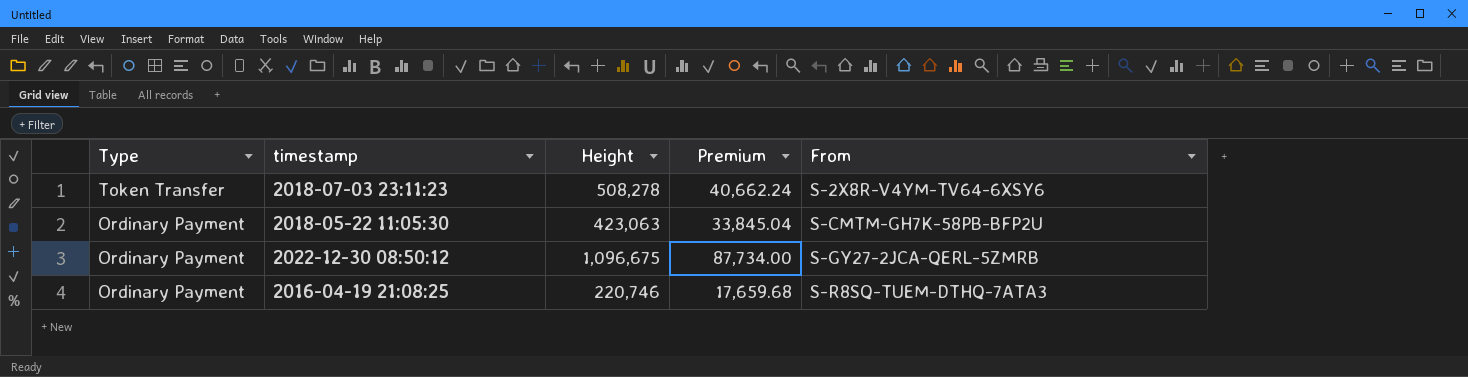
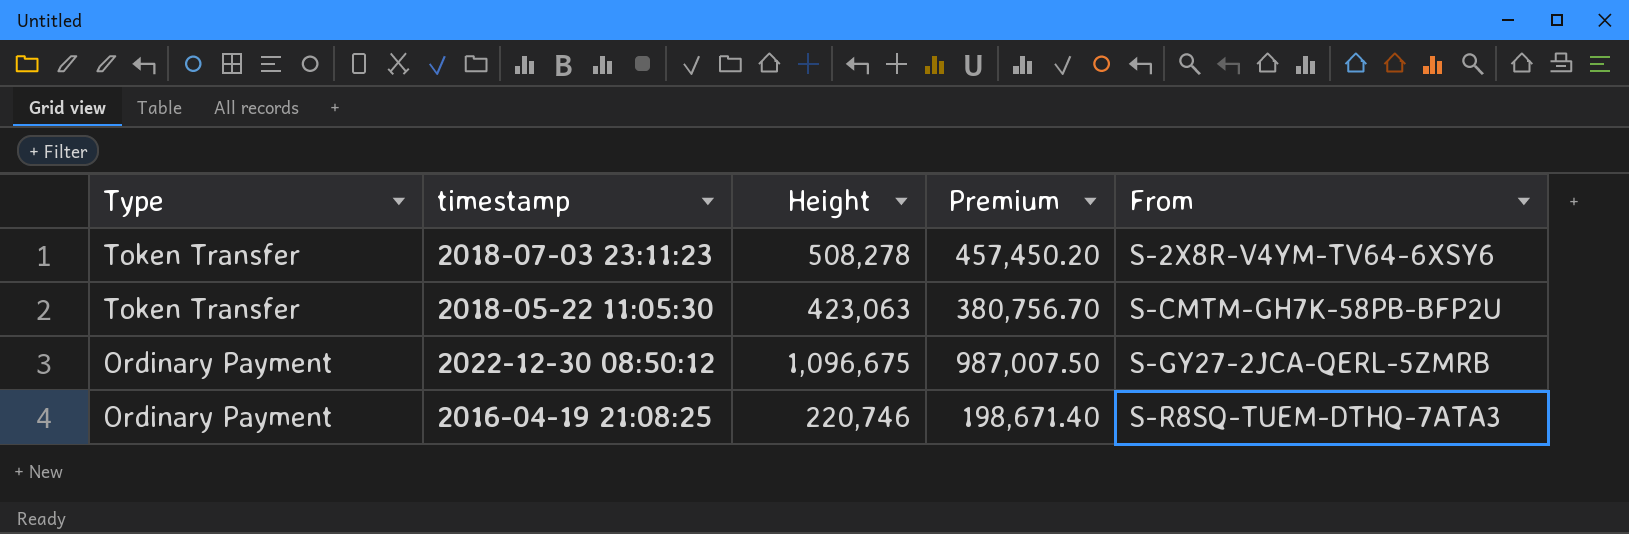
column Premium | formula: [Height] * 0.08 -> [Height] * 0.9
2018-05-22 11:05:30 | Type: Ordinary Payment -> Token Transfer

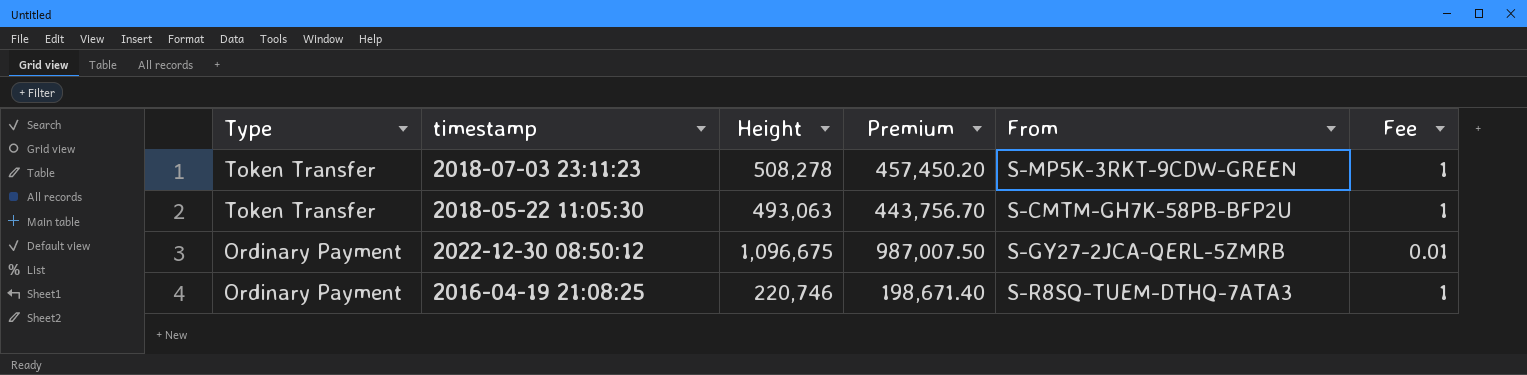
column Fee | position: none -> 6
2018-07-03 23:11:23 | From: S-2X8R-V4YM-TV64-6XSY6 -> S-MP5K-3RKT-9CDW-GREEN
2018-05-22 11:05:30 | Height: 423,063 -> 493,063
2018-05-22 11:05:30 | Premium: 380,756.70 -> 443,756.70

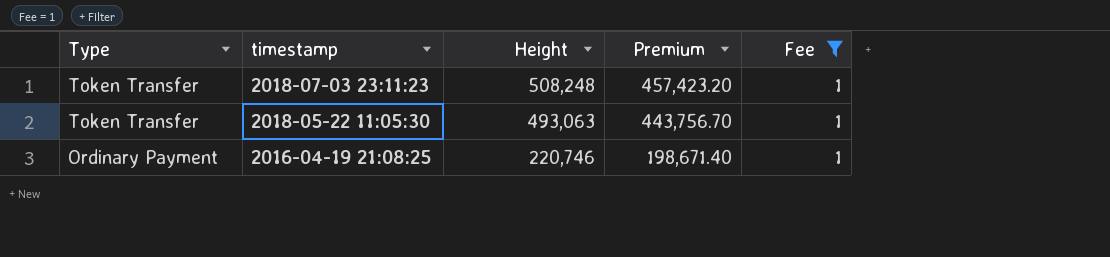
filter: none -> Fee = 1
column From | position: 5 -> none
2018-07-03 23:11:23 | Height: 508,278 -> 508,248
2018-07-03 23:11:23 | Premium: 457,450.20 -> 457,423.20

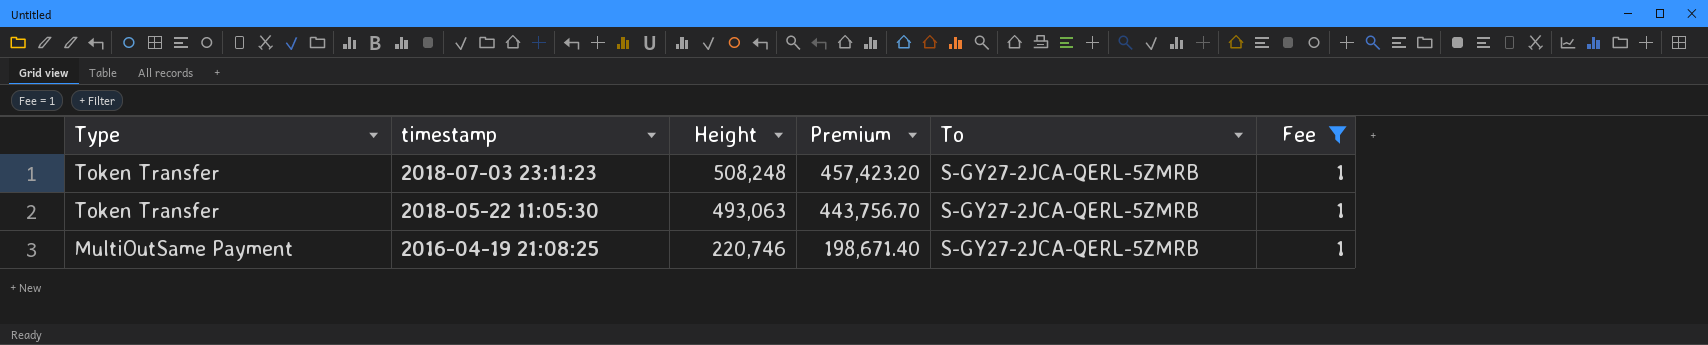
column To | position: none -> 5
2016-04-19 21:08:25 | Type: Ordinary Payment -> MultiOutSame Payment

